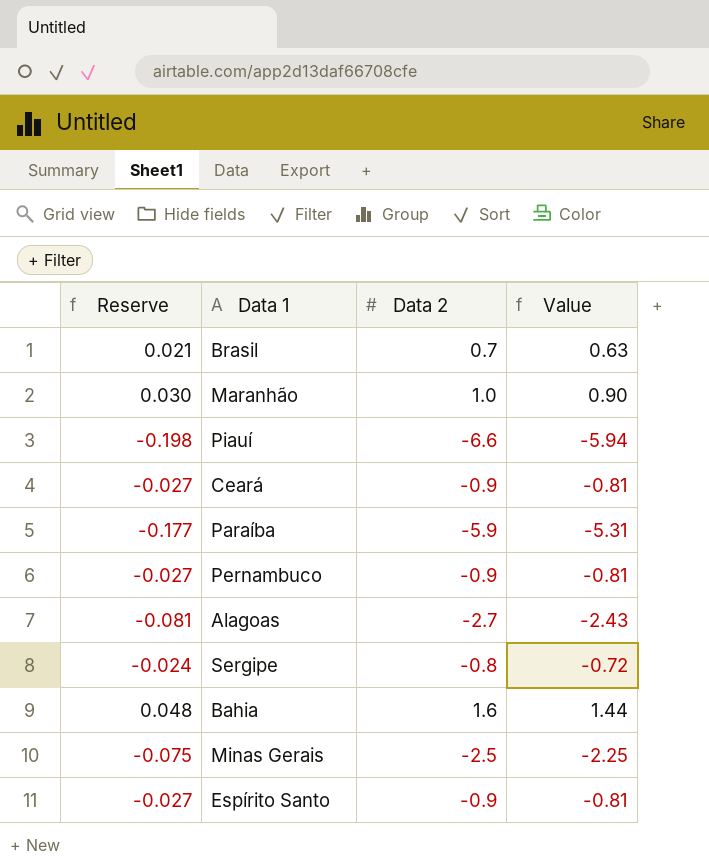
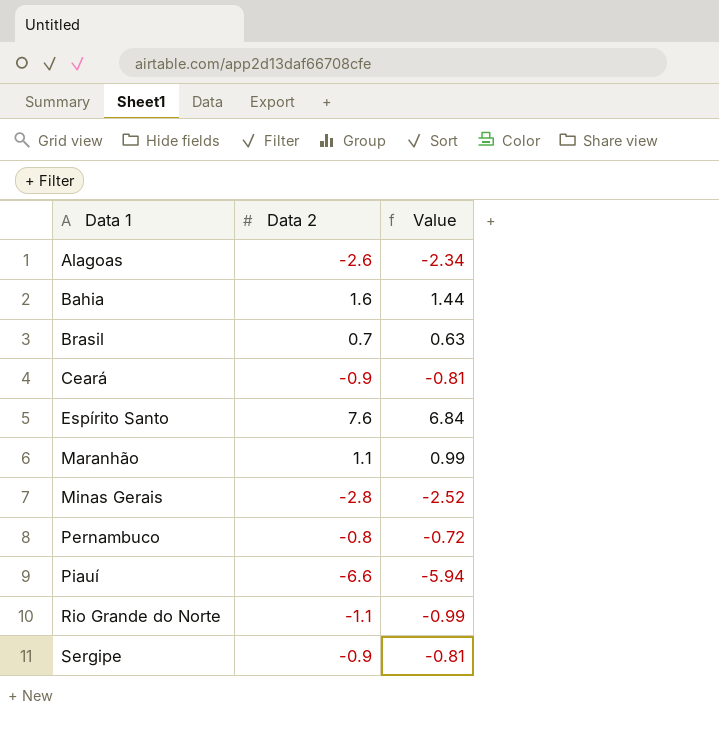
row order: none -> Data 1 ascending
column Reserve | formula: [Data 2] * 0.03 -> none
row Paraíba: -0.177 | -5.9 | -5.31 -> none
Alagoas | Data 2: -2.7 -> -2.6
Alagoas | Value: -2.43 -> -2.34
Espírito Santo | Data 2: -0.9 -> 7.6
Espírito Santo | Value: -0.81 -> 6.84
Maranhão | Data 2: 1.0 -> 1.1
Maranhão | Value: 0.90 -> 0.99
Minas Gerais | Data 2: -2.5 -> -2.8
Minas Gerais | Value: -2.25 -> -2.52
Pernambuco | Data 2: -0.9 -> -0.8
Pernambuco | Value: -0.81 -> -0.72
row Rio Grande do Norte: none -> -1.1 | -0.99
Sergipe | Data 2: -0.8 -> -0.9
Sergipe | Value: -0.72 -> -0.81

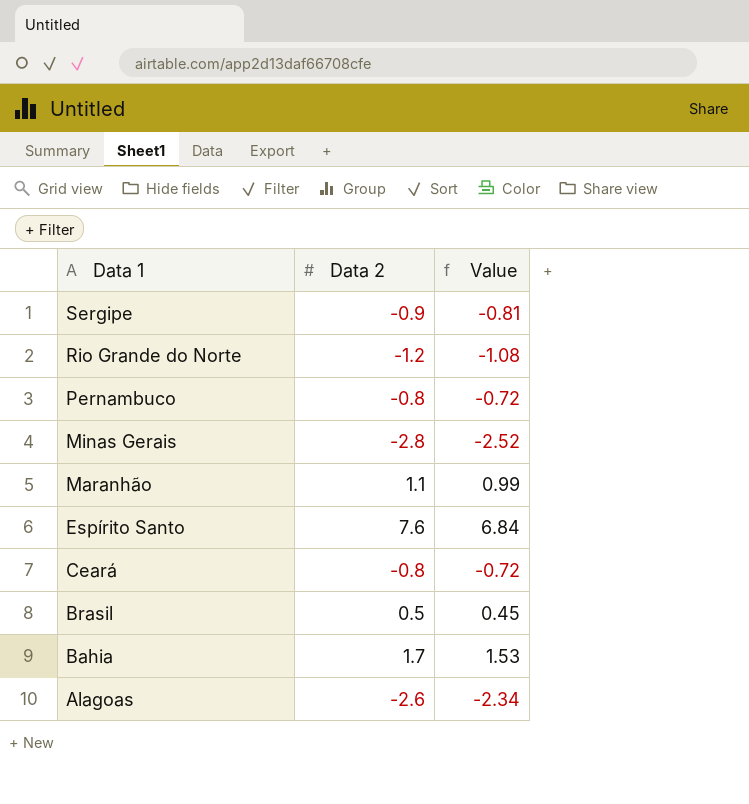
row order: Data 1 ascending -> Data 1 descending
row Piauí: -6.6 | -5.94 -> none
Rio Grande do Norte | Data 2: -1.1 -> -1.2
Rio Grande do Norte | Value: -0.99 -> -1.08
Ceará | Data 2: -0.9 -> -0.8
Ceará | Value: -0.81 -> -0.72
Brasil | Data 2: 0.7 -> 0.5
Brasil | Value: 0.63 -> 0.45
Bahia | Data 2: 1.6 -> 1.7
Bahia | Value: 1.44 -> 1.53

